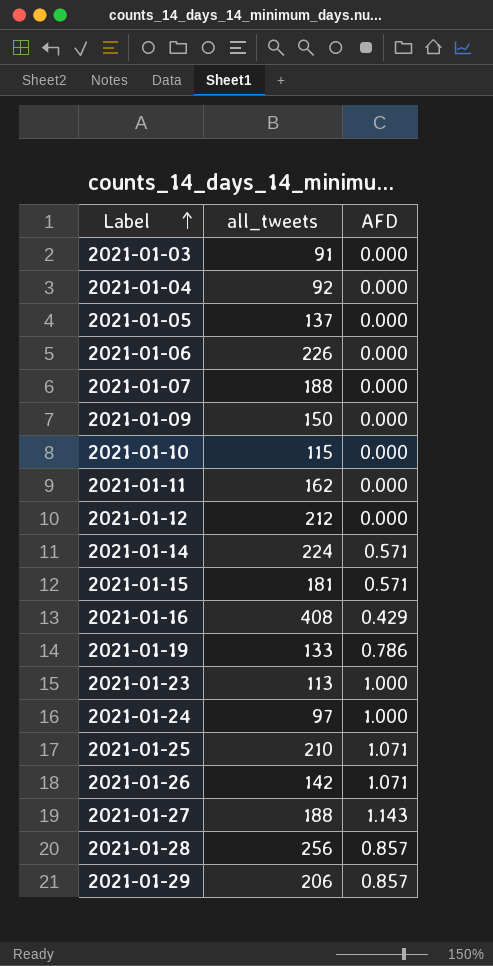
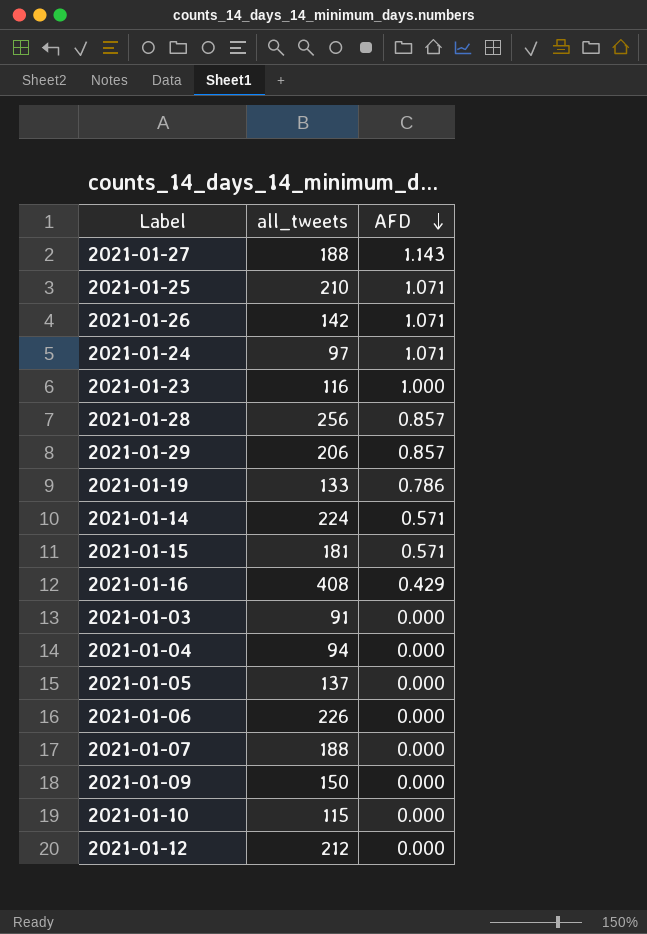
row order: Label ascending -> AFD descending
row 2021-01-11: 162 | 0.000 -> none
2021-01-24 | AFD: 1.000 -> 1.071
2021-01-23 | all_tweets: 113 -> 116
2021-01-04 | all_tweets: 92 -> 94

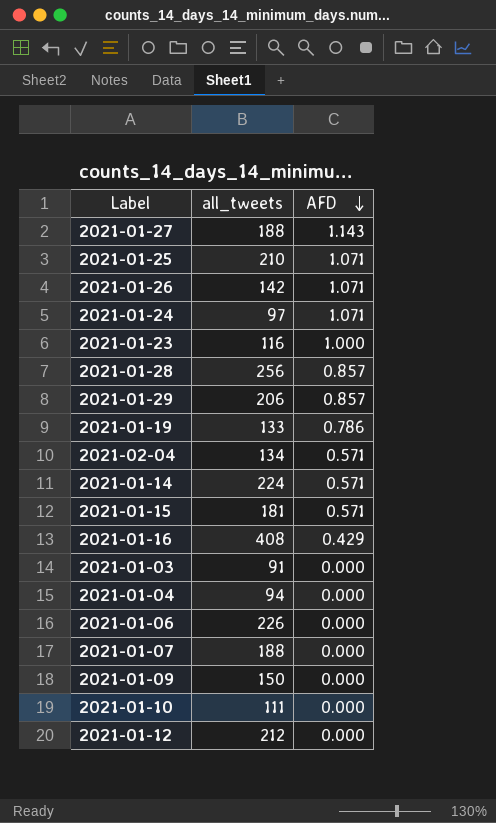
row 2021-01-05: 137 | 0.000 -> none
row 2021-02-04: none -> 134 | 0.571
2021-01-10 | all_tweets: 115 -> 111

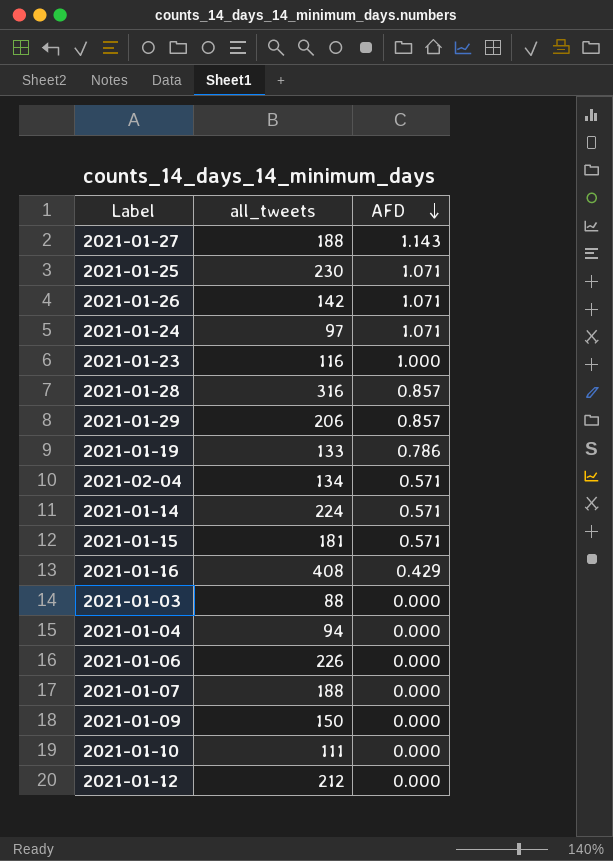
2021-01-25 | all_tweets: 210 -> 230
2021-01-28 | all_tweets: 256 -> 316
2021-01-03 | all_tweets: 91 -> 88

